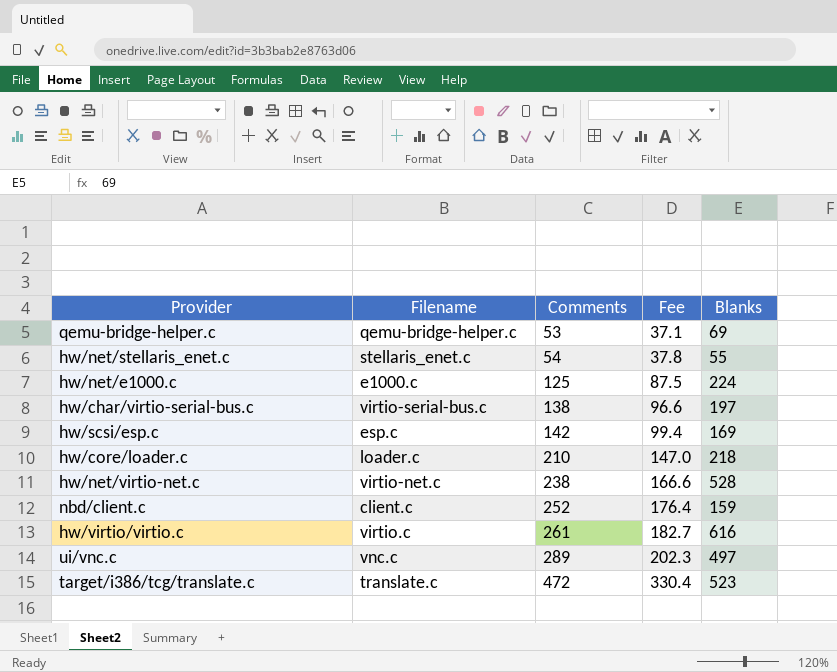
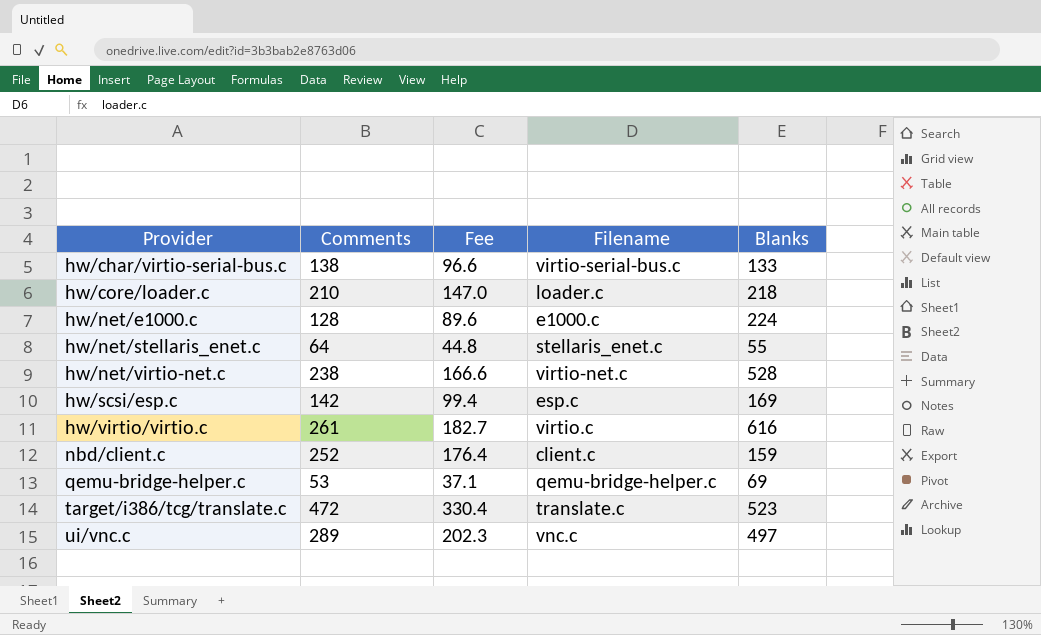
row order: Comments ascending -> Provider ascending
column Filename | position: 2 -> 4
hw/char/virtio-serial-bus.c | Blanks: 197 -> 133
hw/net/e1000.c | Comments: 125 -> 128
hw/net/e1000.c | Fee: 87.5 -> 89.6
hw/net/stellaris_enet.c | Comments: 54 -> 64
hw/net/stellaris_enet.c | Fee: 37.8 -> 44.8

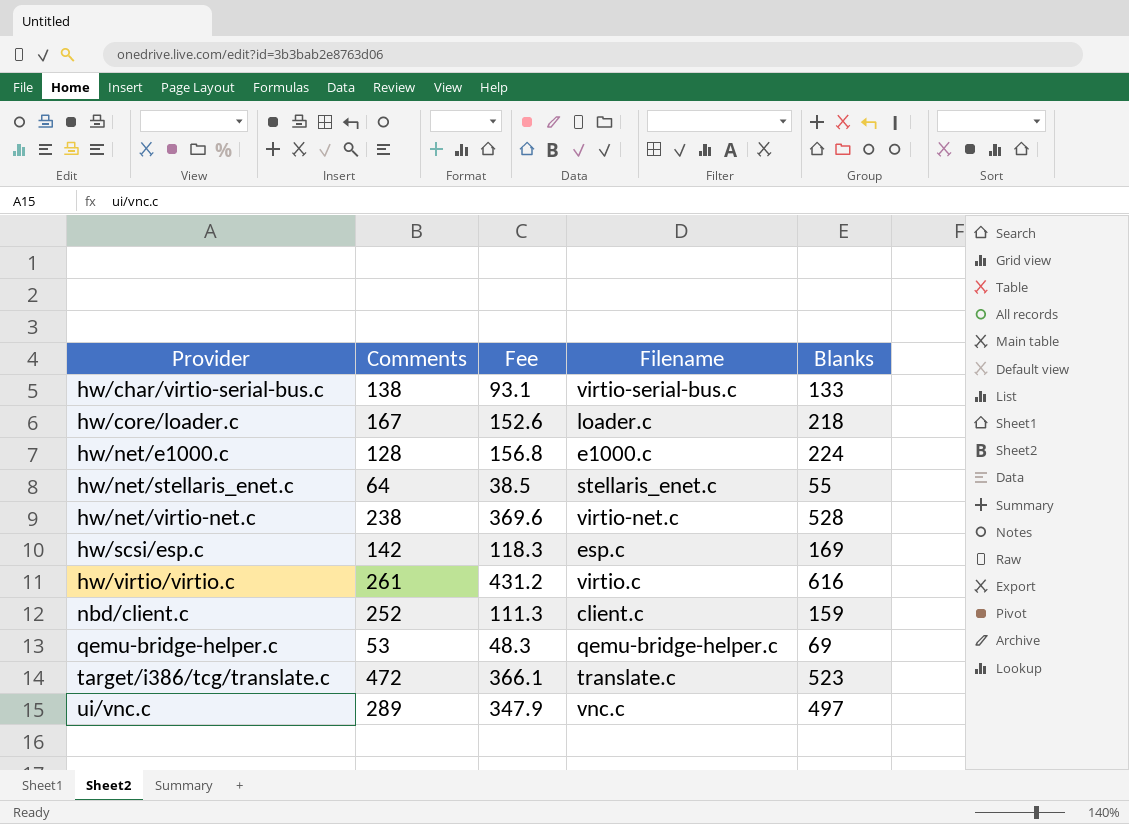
column Fee | formula: [Comments] * 0.7 -> [Blanks] * 0.7
hw/core/loader.c | Comments: 210 -> 167

